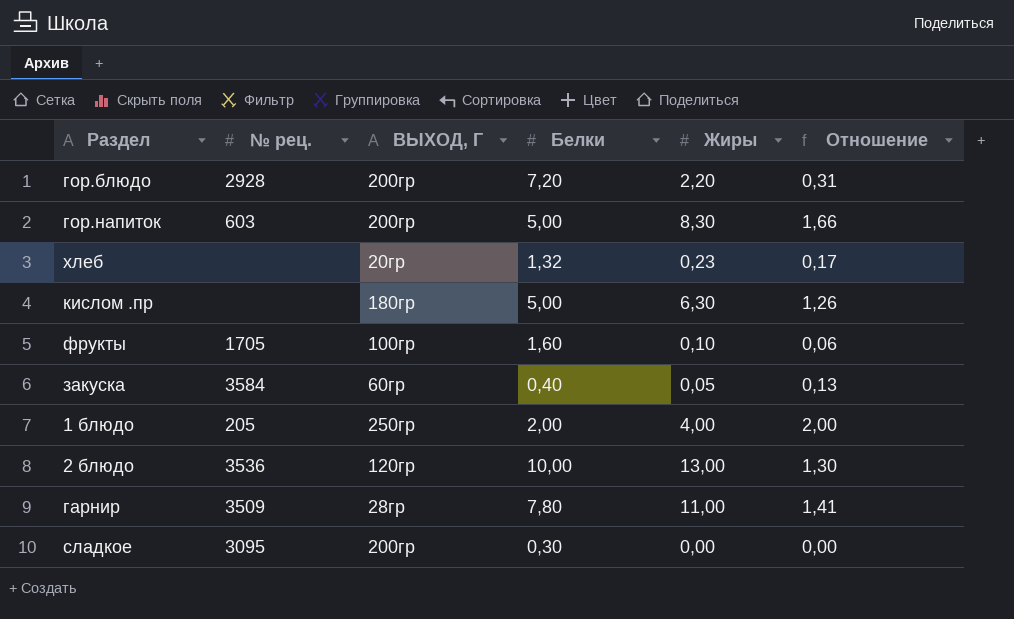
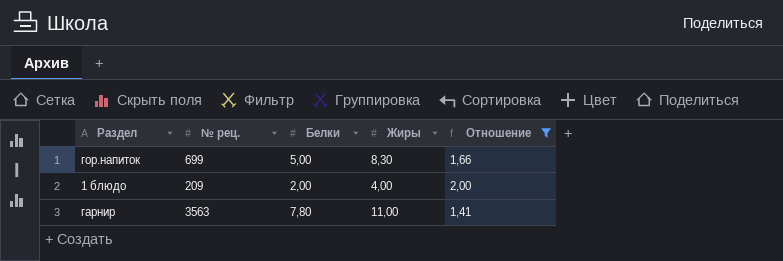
filter: none -> Отношение >= 1,41
column ВЫХОД, Г | position: 3 -> none
гор.напиток | № рец.: 603 -> 699
1 блюдо | № рец.: 205 -> 209
гарнир | № рец.: 3509 -> 3563

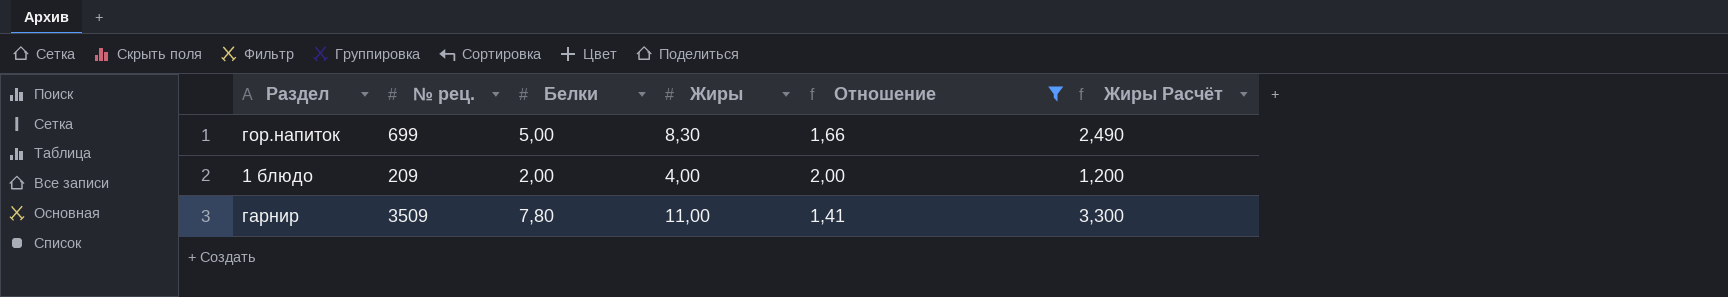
column Жиры Расчёт | formula: none -> [Жиры] * 0,3
гарнир | № рец.: 3563 -> 3509

